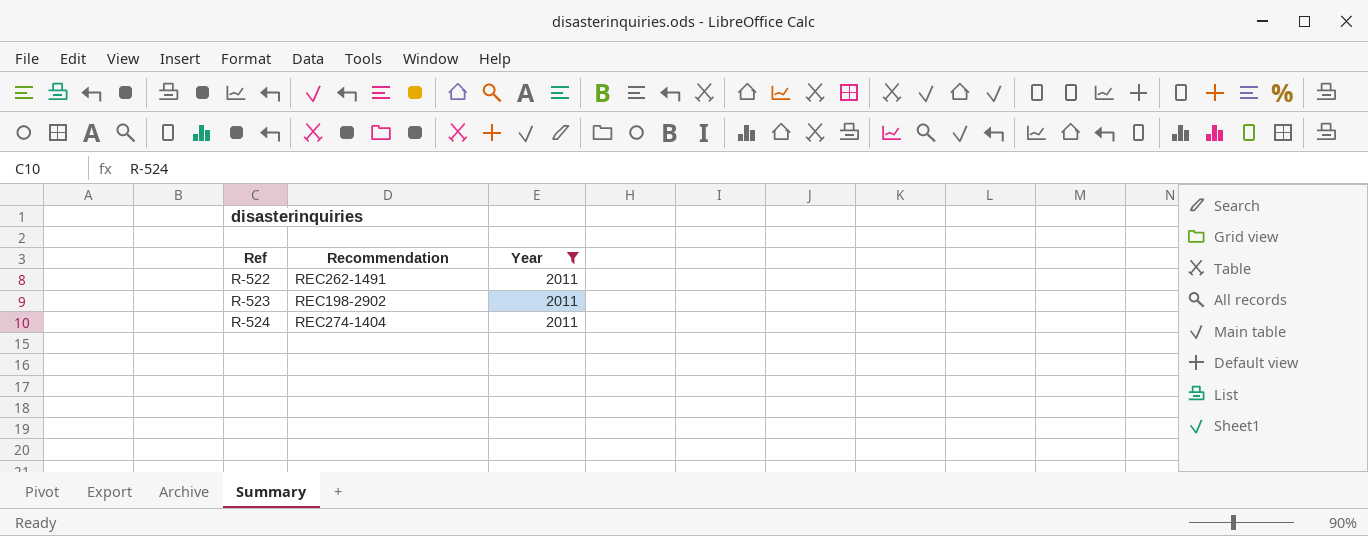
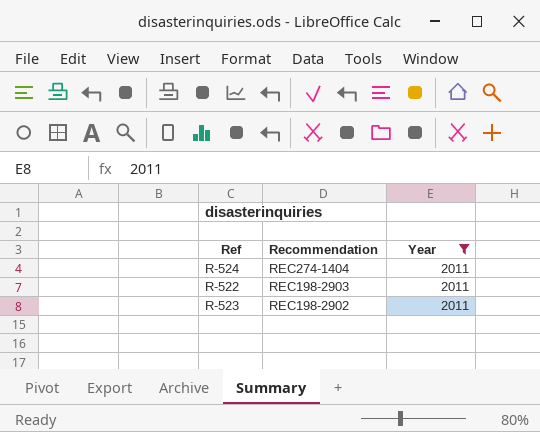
row order: Ref ascending -> Recommendation descending
R-522 | Recommendation: REC262-1491 -> REC198-2903

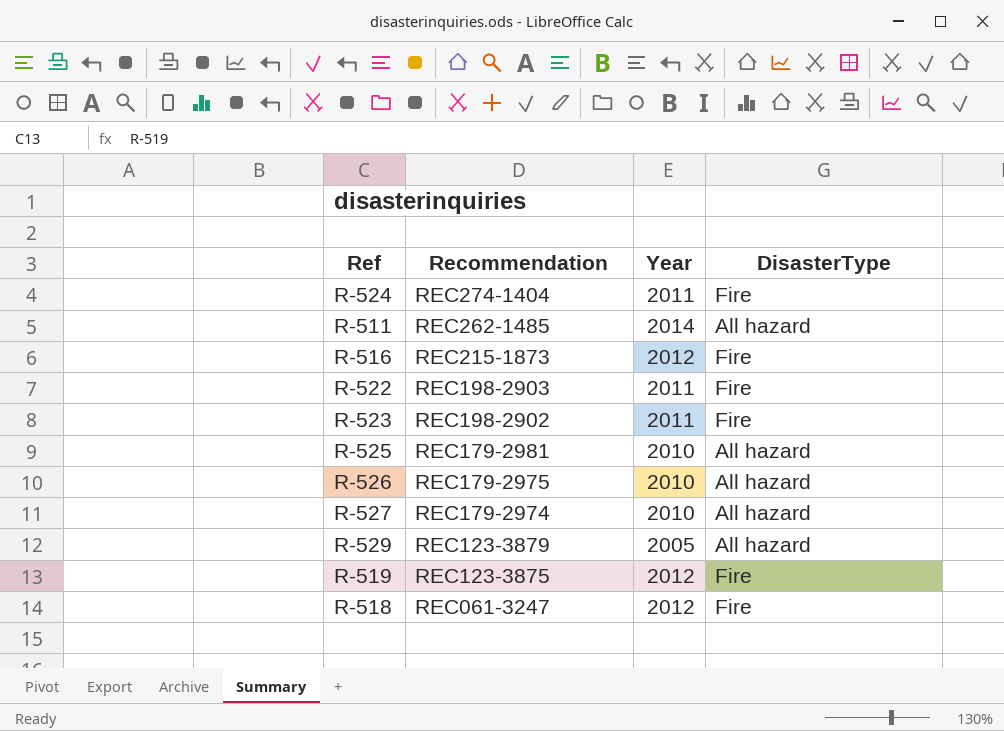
filter: Year = 2011 -> none
column DisasterType | position: none -> 4

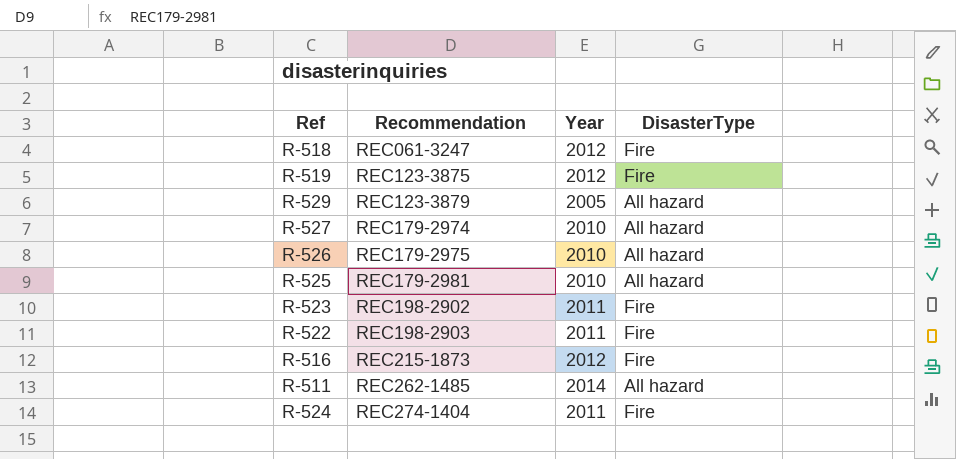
row order: Recommendation descending -> Recommendation ascending

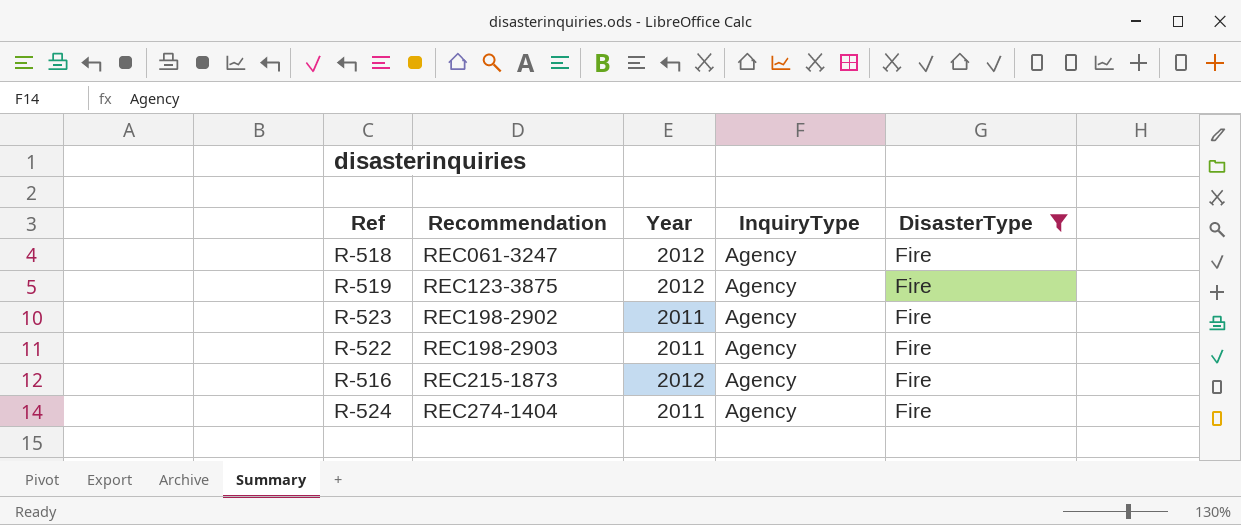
filter: none -> DisasterType = Fire
column InquiryType | position: none -> 4

